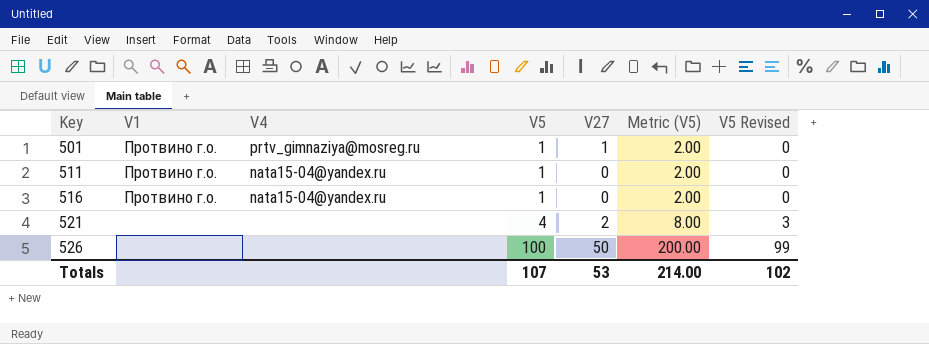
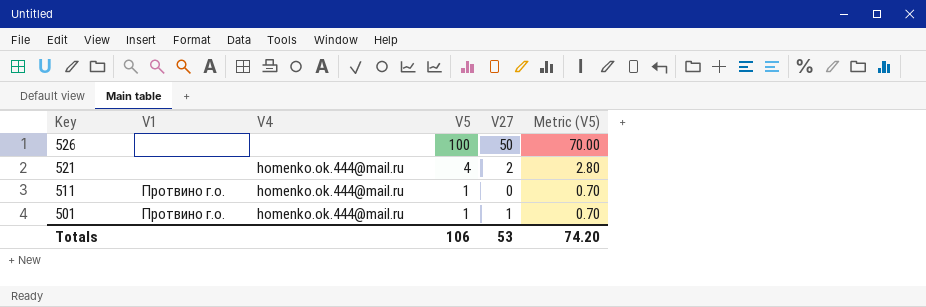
row order: Key ascending -> Key descending
column V5 Revised | formula: [V5] - 1 -> none
column Metric (V5) | formula: [V5] * 2 -> [V5] * 0.7
row 516: Протвино г.о. | nata15-04@yandex.ru | 1 | 0 | 2.00 | 0 -> none
521 | V4: none -> homenko.ok.444@mail.ru
511 | V4: nata15-04@yandex.ru -> homenko.ok.444@mail.ru
501 | V4: prtv_gimnaziya@mosreg.ru -> homenko.ok.444@mail.ru
Totals | V5: 107 -> 106
Totals | Metric (V5): 214.00 -> 74.20

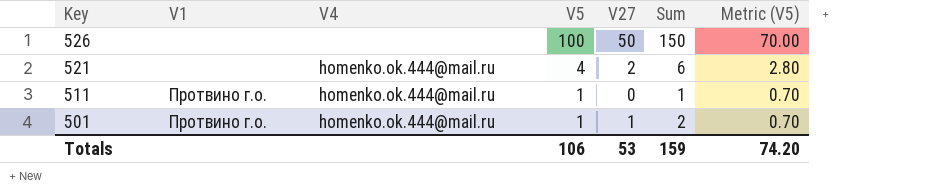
column Sum | formula: none -> [V5] + [V27]

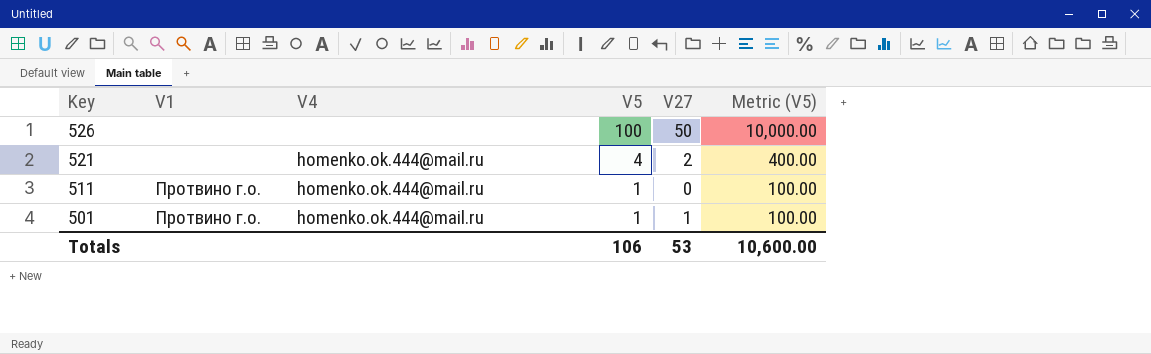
column Sum | formula: [V5] + [V27] -> none
column Metric (V5) | formula: [V5] * 0.7 -> [V5] * 100
Totals | Metric (V5): 74.20 -> 10,600.00

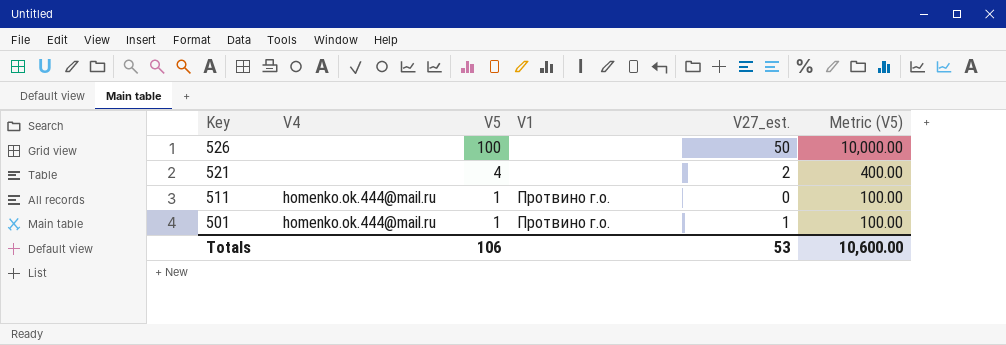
column V1 | position: 2 -> 4
column name: V27 -> V27_est.
521 | V4: homenko.ok.444@mail.ru -> none

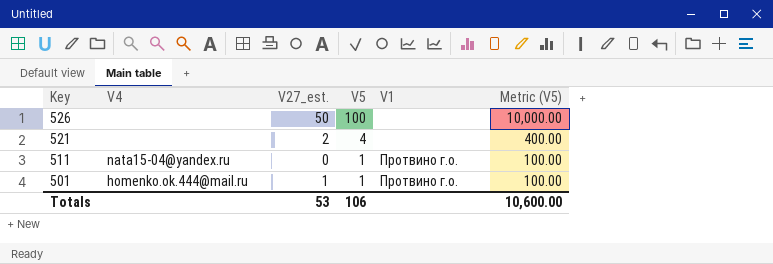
column V27_est. | position: 5 -> 3
511 | V4: homenko.ok.444@mail.ru -> nata15-04@yandex.ru

